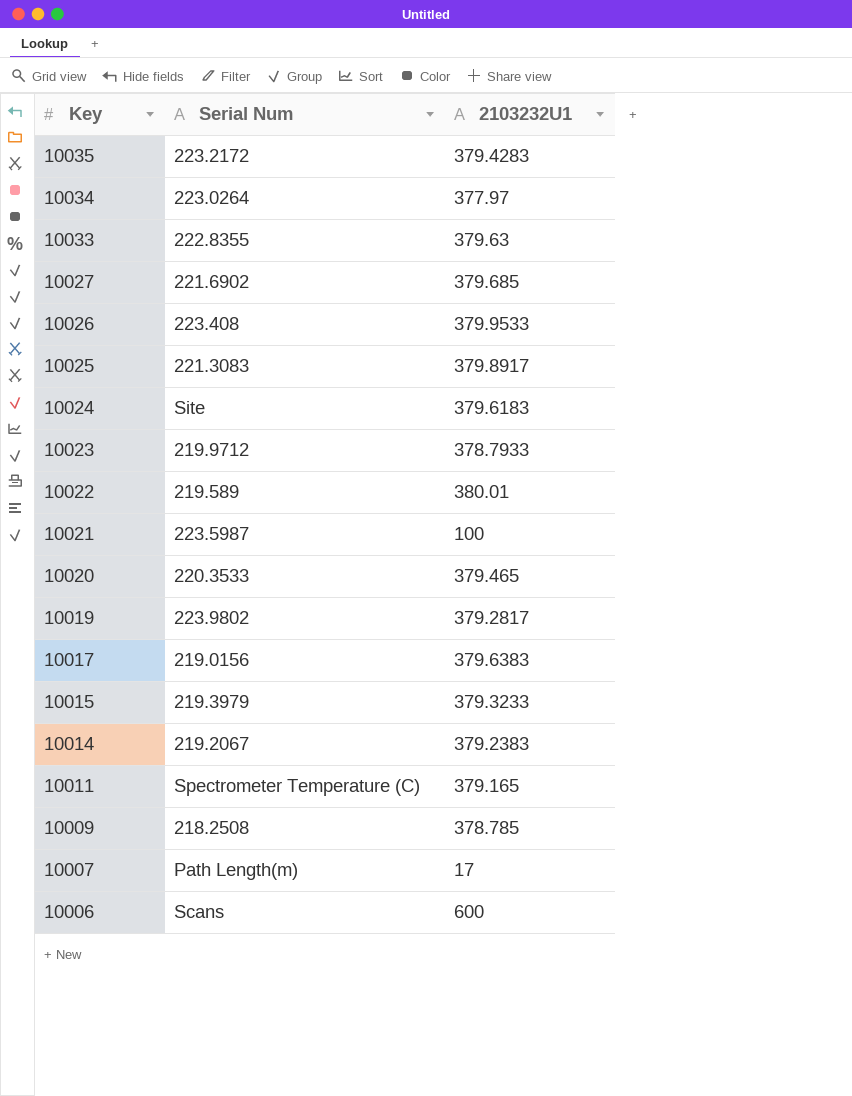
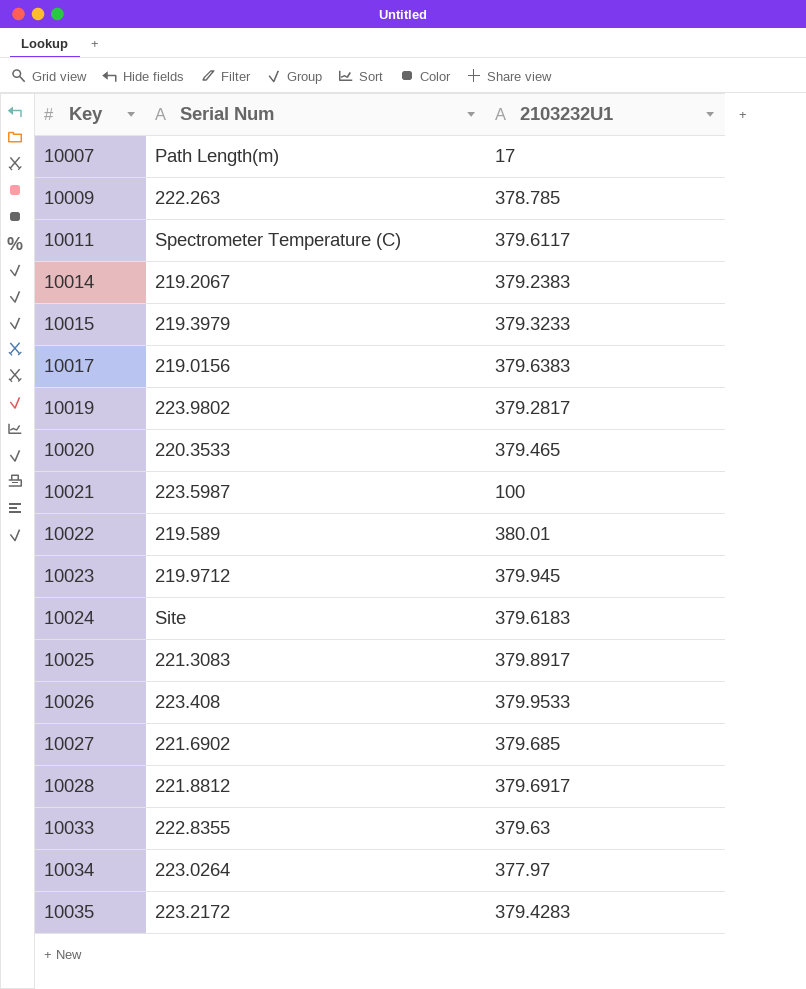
row order: Key descending -> Key ascending
row 10006: Scans | 600 -> none
10009 | Serial Num: 218.2508 -> 222.263
10011 | 2103232U1: 379.165 -> 379.6117
10023 | 2103232U1: 378.7933 -> 379.945
row 10028: none -> 221.8812 | 379.6917

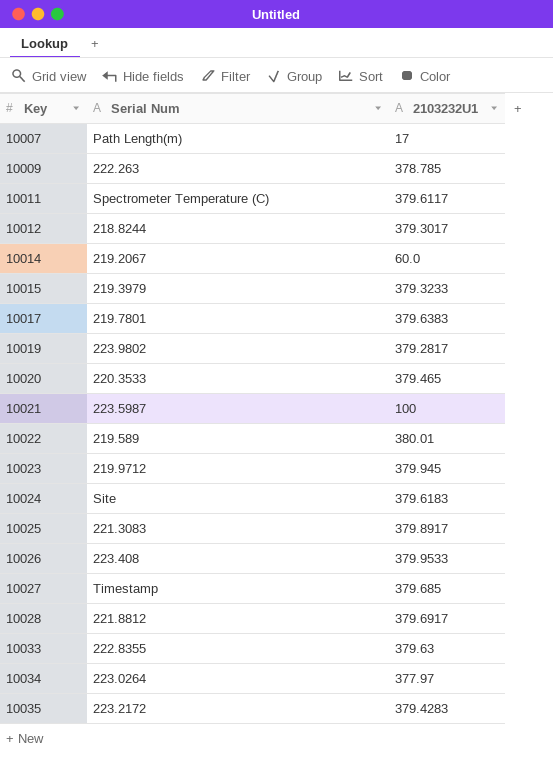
row 10012: none -> 218.8244 | 379.3017
10014 | 2103232U1: 379.2383 -> 60.0
10017 | Serial Num: 219.0156 -> 219.7801
10027 | Serial Num: 221.6902 -> Timestamp

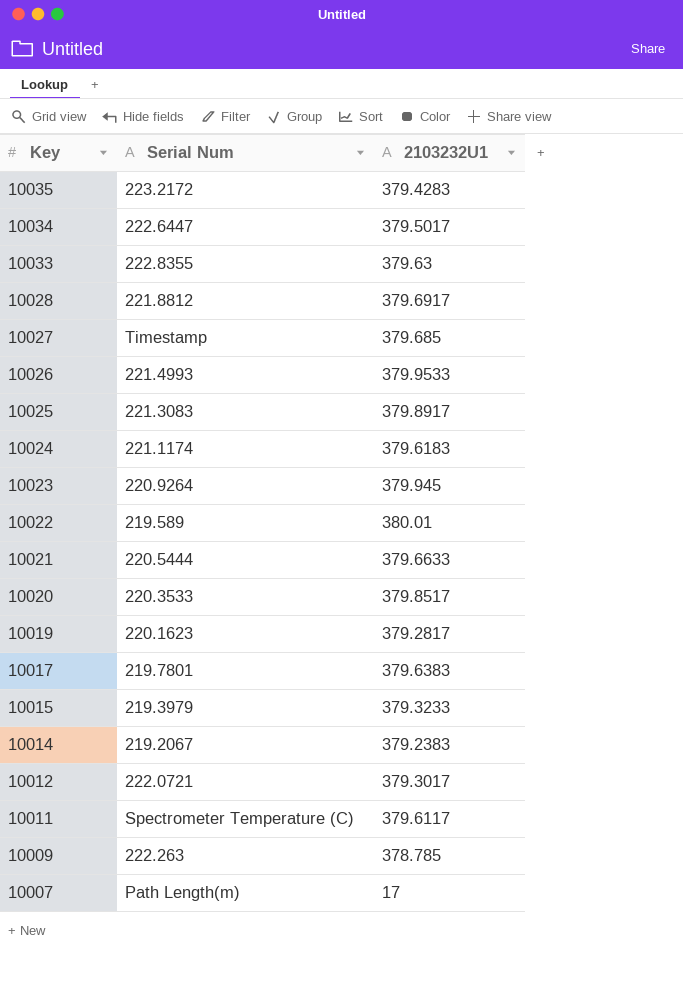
row order: Key ascending -> Key descending
10034 | Serial Num: 223.0264 -> 222.6447
10034 | 2103232U1: 377.97 -> 379.5017
10026 | Serial Num: 223.408 -> 221.4993
10024 | Serial Num: Site -> 221.1174
10023 | Serial Num: 219.9712 -> 220.9264
10021 | Serial Num: 223.5987 -> 220.5444
10021 | 2103232U1: 100 -> 379.6633
10020 | 2103232U1: 379.465 -> 379.8517
10019 | Serial Num: 223.9802 -> 220.1623
10014 | 2103232U1: 60.0 -> 379.2383
10012 | Serial Num: 218.8244 -> 222.0721

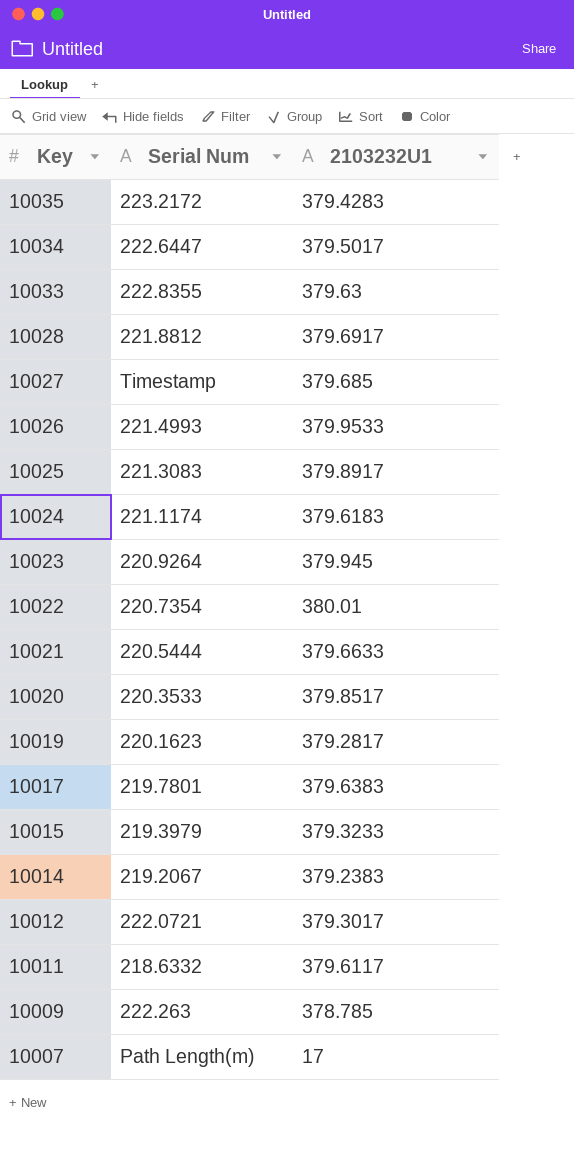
10022 | Serial Num: 219.589 -> 220.7354
10011 | Serial Num: Spectrometer Temperature (C) -> 218.6332

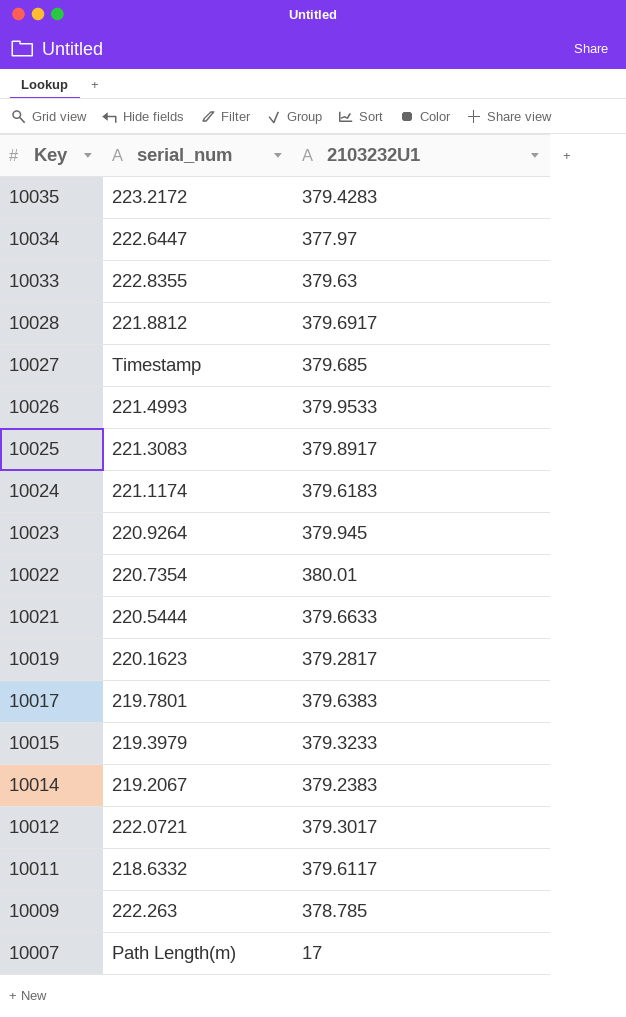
column name: Serial Num -> serial_num
row 10020: 220.3533 | 379.8517 -> none
10034 | 2103232U1: 379.5017 -> 377.97

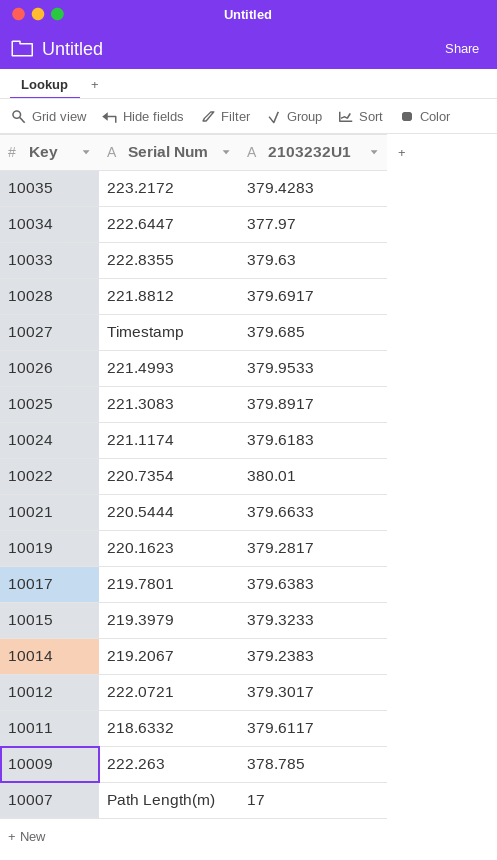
column name: serial_num -> Serial Num
row 10023: 220.9264 | 379.945 -> none

